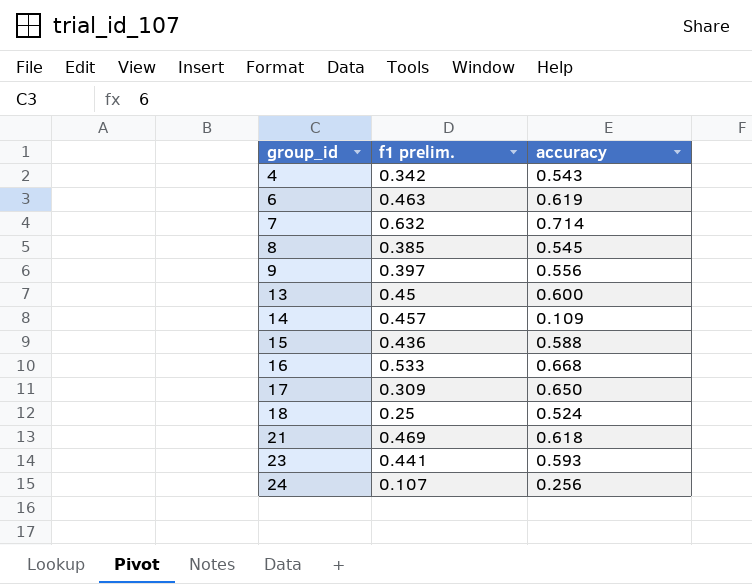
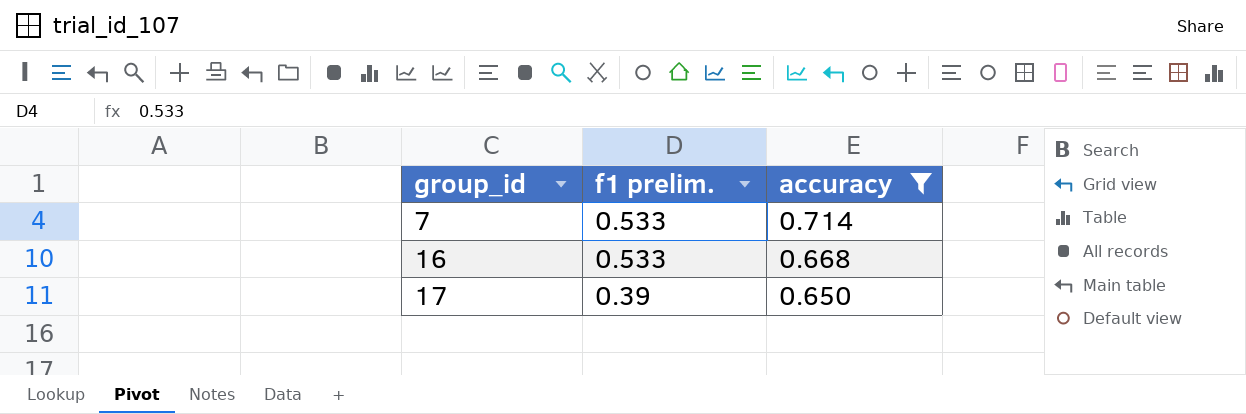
filter: none -> accuracy >= 0.650
7 | f1 prelim.: 0.632 -> 0.533
17 | f1 prelim.: 0.309 -> 0.39

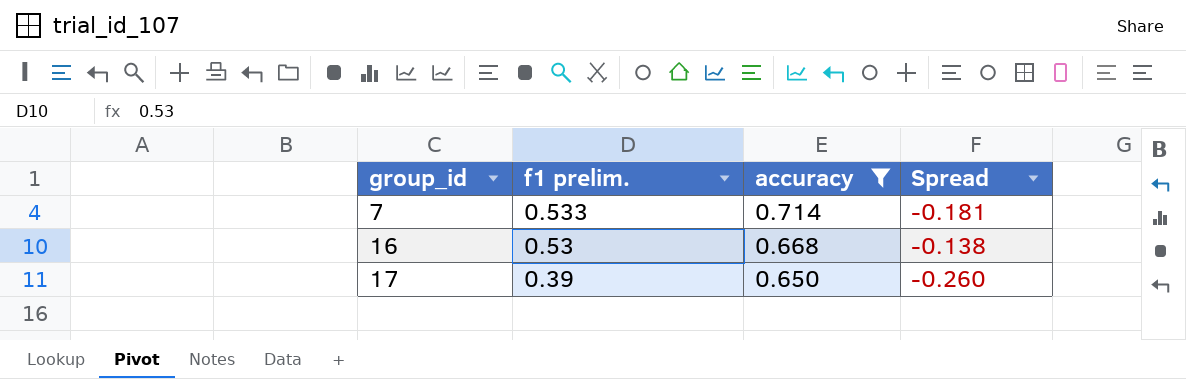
column Spread | formula: none -> [f1 prelim.] - [accuracy]
16 | f1 prelim.: 0.533 -> 0.53

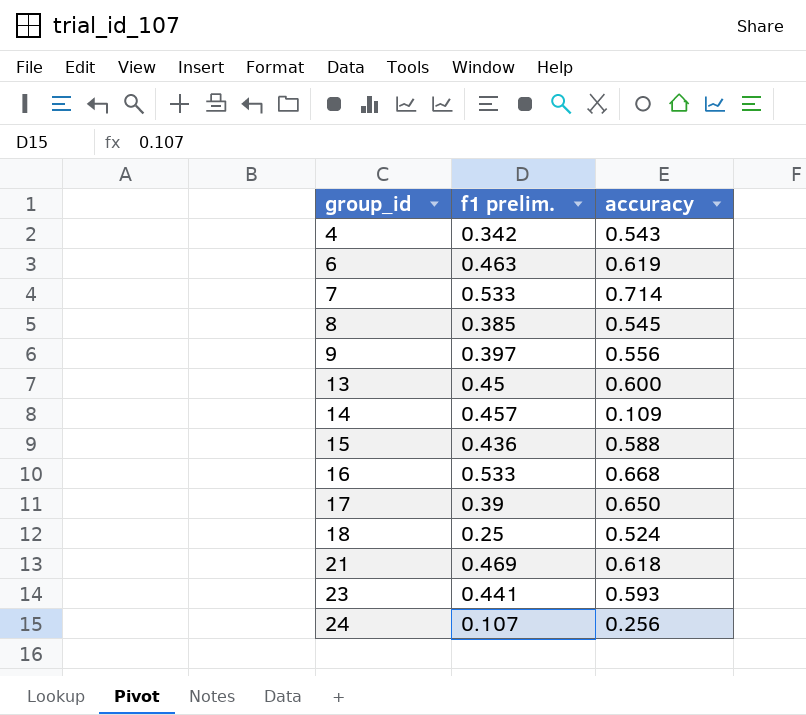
filter: accuracy >= 0.650 -> none
column Spread | formula: [f1 prelim.] - [accuracy] -> none
16 | f1 prelim.: 0.53 -> 0.533

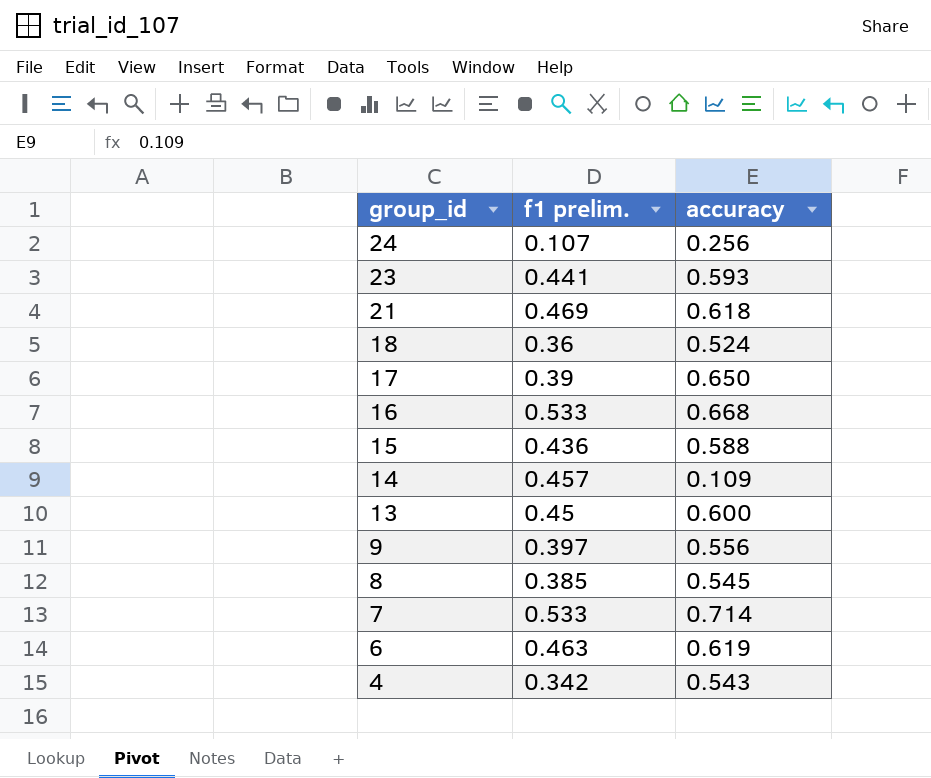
row order: group_id ascending -> group_id descending
18 | f1 prelim.: 0.25 -> 0.36

